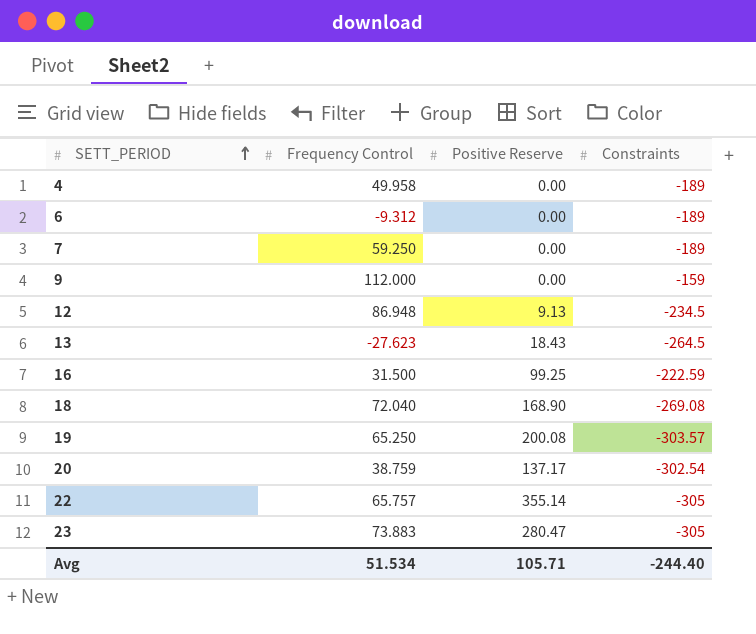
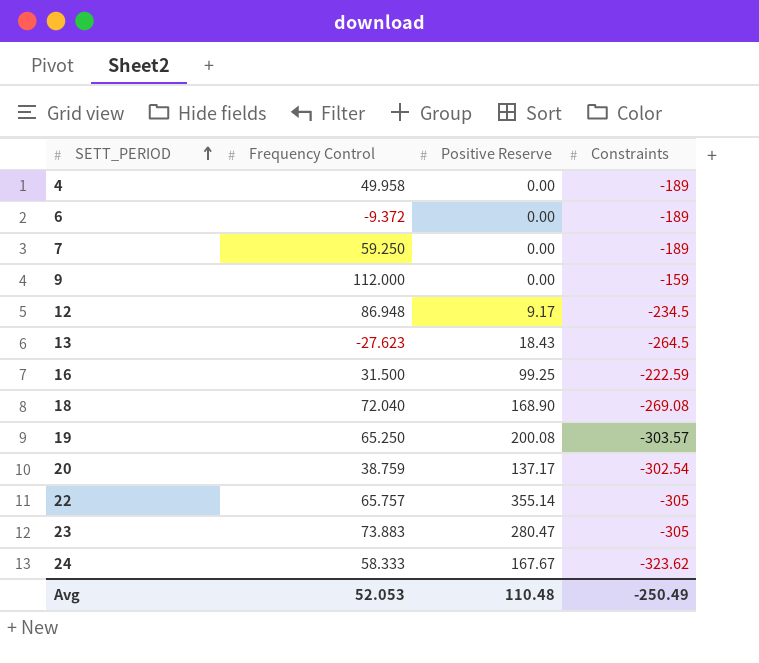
6 | Frequency Control: -9.312 -> -9.372
12 | Positive Reserve: 9.13 -> 9.17
row 24: none -> 58.333 | 167.67 | -323.62
Avg | Frequency Control: 51.534 -> 52.053
Avg | Positive Reserve: 105.71 -> 110.48
Avg | Constraints: -244.40 -> -250.49

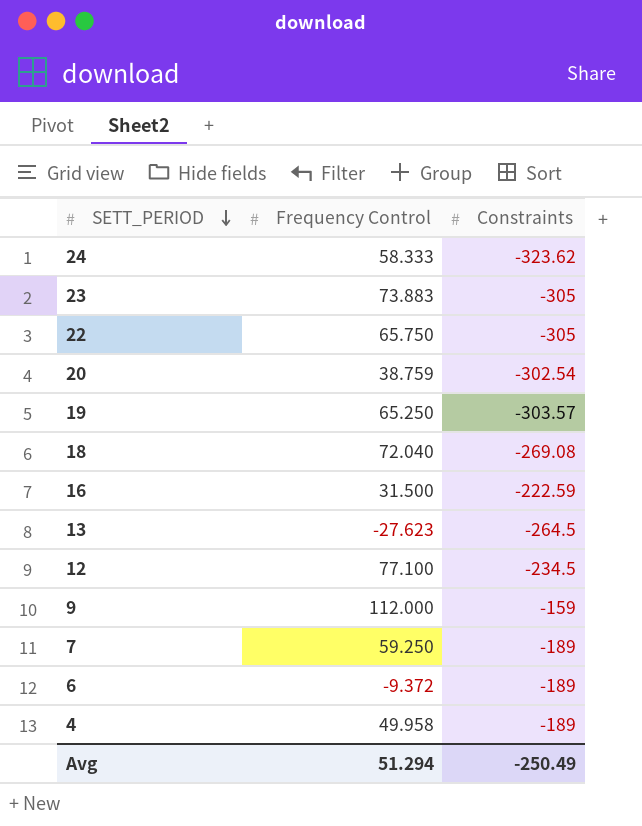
row order: SETT_PERIOD ascending -> SETT_PERIOD descending
column Positive Reserve | position: 3 -> none
22 | Frequency Control: 65.757 -> 65.750
12 | Frequency Control: 86.948 -> 77.100
Avg | Frequency Control: 52.053 -> 51.294

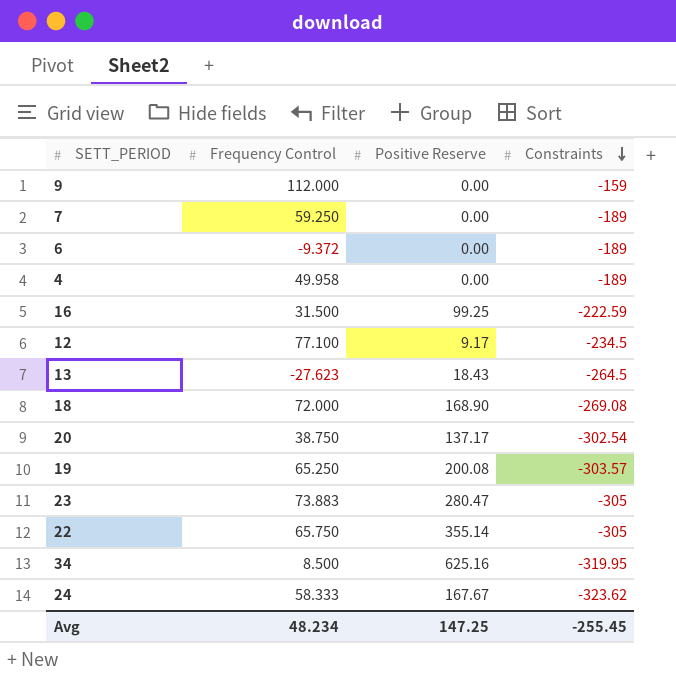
row order: SETT_PERIOD descending -> Constraints descending
column Positive Reserve | position: none -> 3
18 | Frequency Control: 72.040 -> 72.000
20 | Frequency Control: 38.759 -> 38.750
row 34: none -> 8.500 | 625.16 | -319.95
Avg | Frequency Control: 51.294 -> 48.234
Avg | Constraints: -250.49 -> -255.45

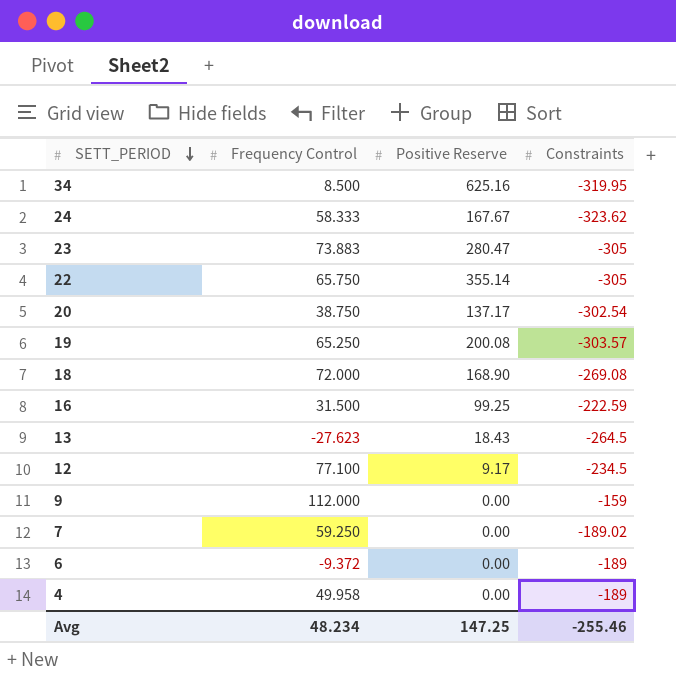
row order: Constraints descending -> SETT_PERIOD descending
7 | Constraints: -189 -> -189.02
Avg | Constraints: -255.45 -> -255.46

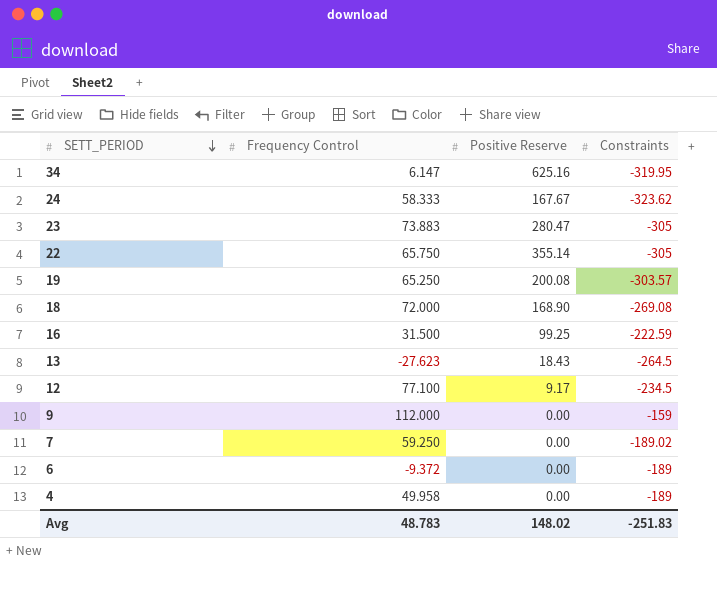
row 20: 38.750 | 137.17 | -302.54 -> none
34 | Frequency Control: 8.500 -> 6.147
Avg | Frequency Control: 48.234 -> 48.783
Avg | Positive Reserve: 147.25 -> 148.02
Avg | Constraints: -255.46 -> -251.83

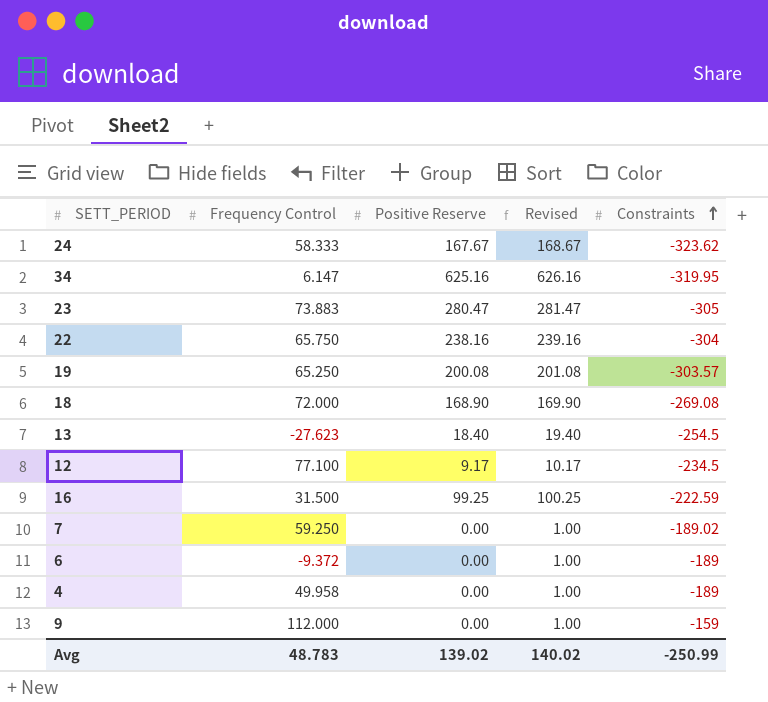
row order: SETT_PERIOD descending -> Constraints ascending
column Revised | formula: none -> [Positive Reserve] + 1
22 | Positive Reserve: 355.14 -> 238.16
22 | Constraints: -305 -> -304
13 | Positive Reserve: 18.43 -> 18.40
13 | Constraints: -264.5 -> -254.5
Avg | Positive Reserve: 148.02 -> 139.02
Avg | Constraints: -251.83 -> -250.99

